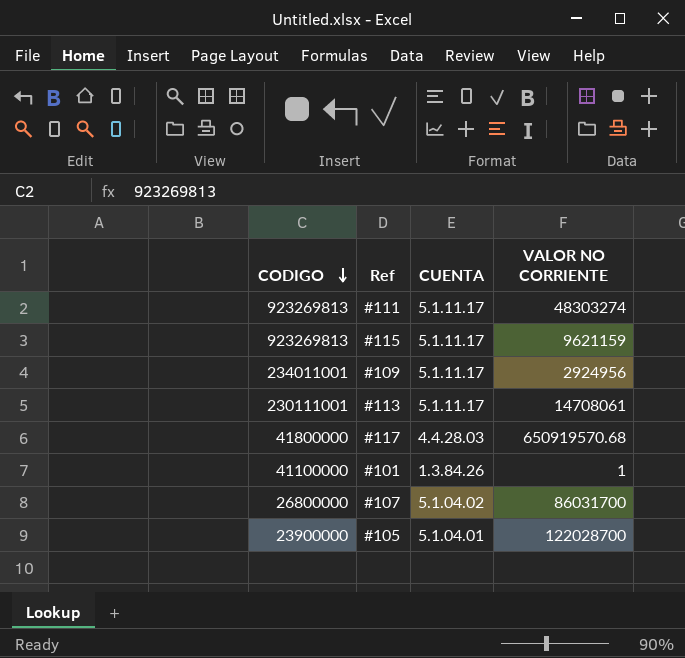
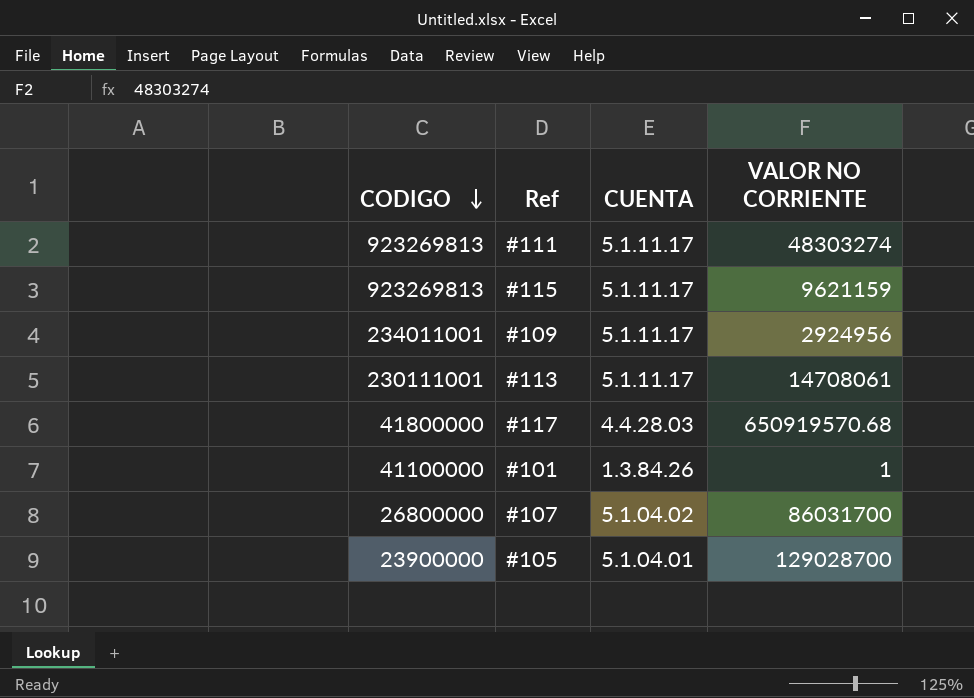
#105 | VALOR NO CORRIENTE: 122028700 -> 129028700

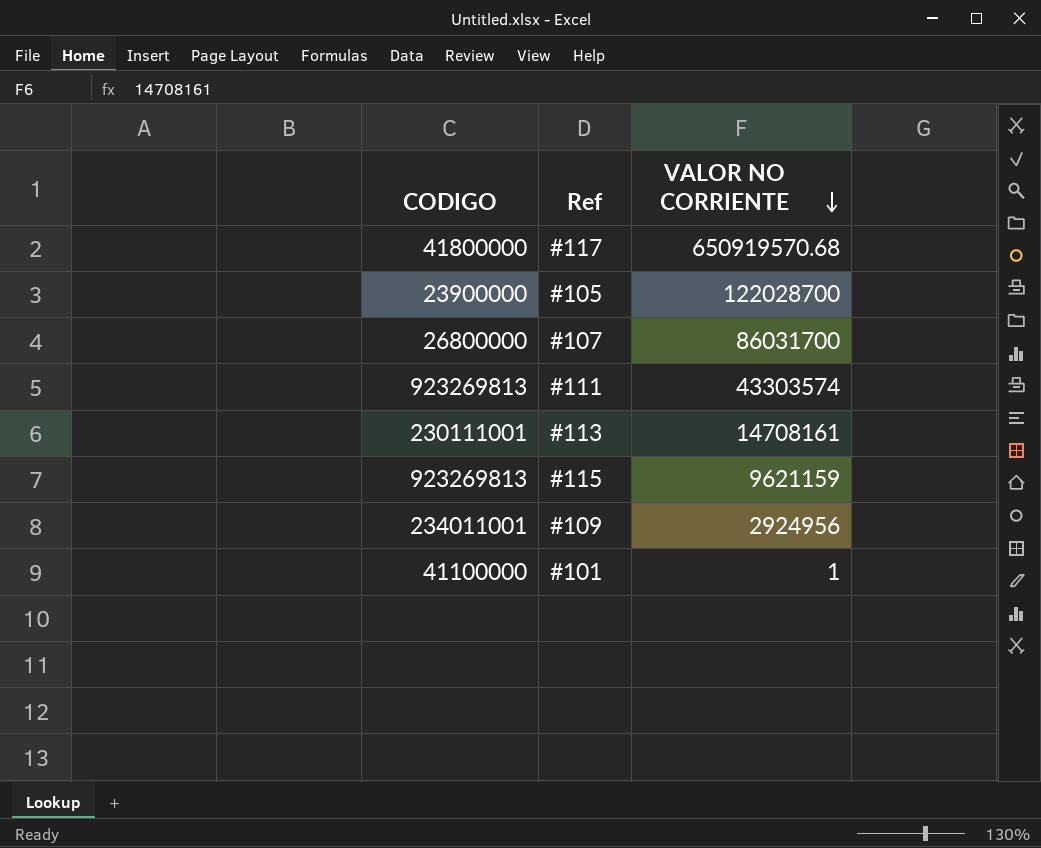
row order: CODIGO descending -> VALOR NO CORRIENTE descending
column CUENTA | position: 3 -> none
#105 | VALOR NO CORRIENTE: 129028700 -> 122028700
#111 | VALOR NO CORRIENTE: 48303274 -> 43303574
#113 | VALOR NO CORRIENTE: 14708061 -> 14708161

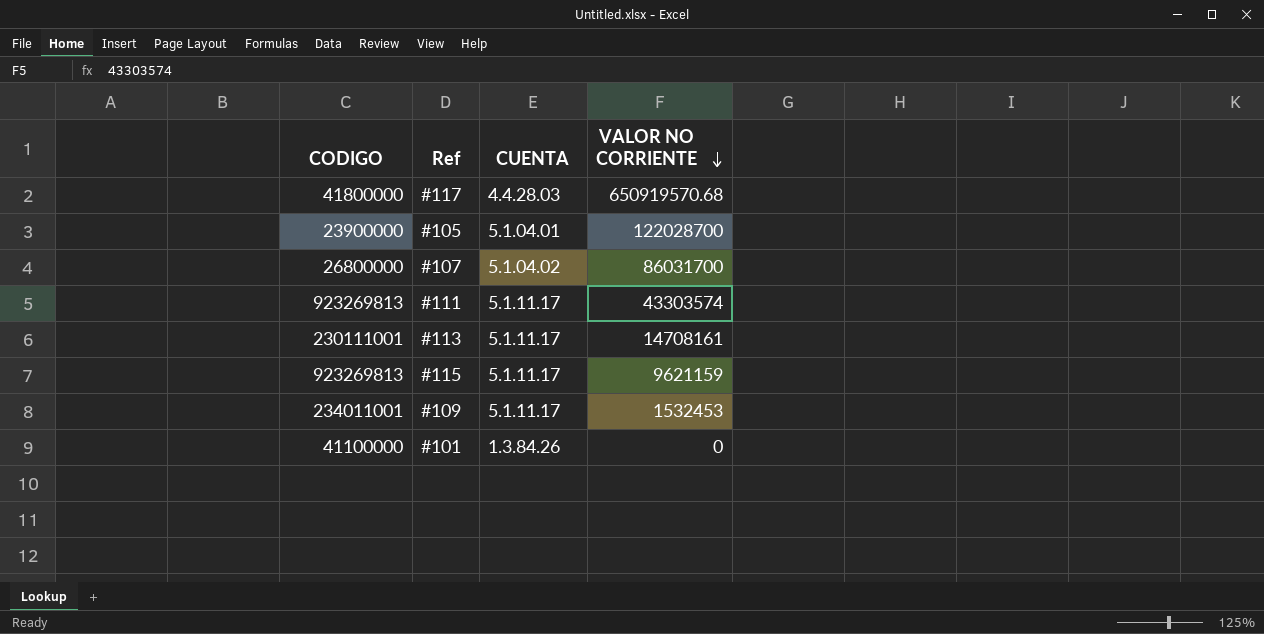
column CUENTA | position: none -> 3
#109 | VALOR NO CORRIENTE: 2924956 -> 1532453
#101 | VALOR NO CORRIENTE: 1 -> 0

